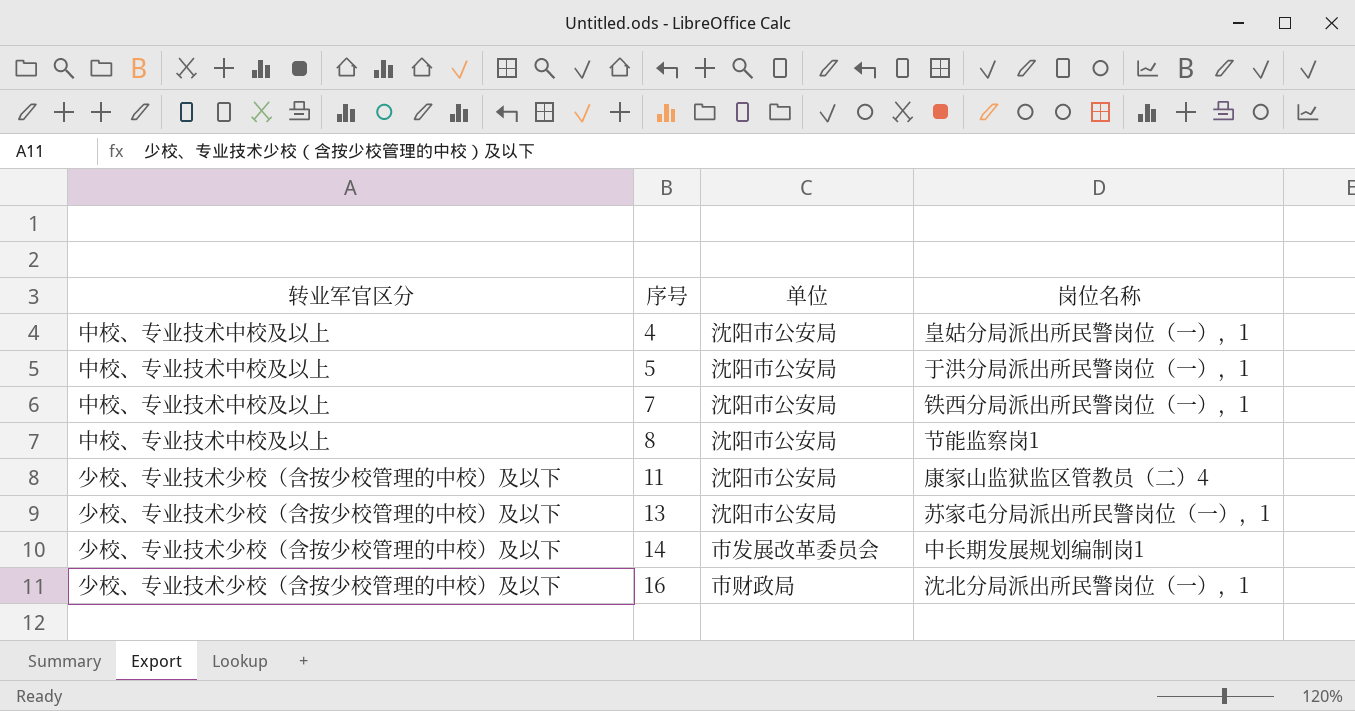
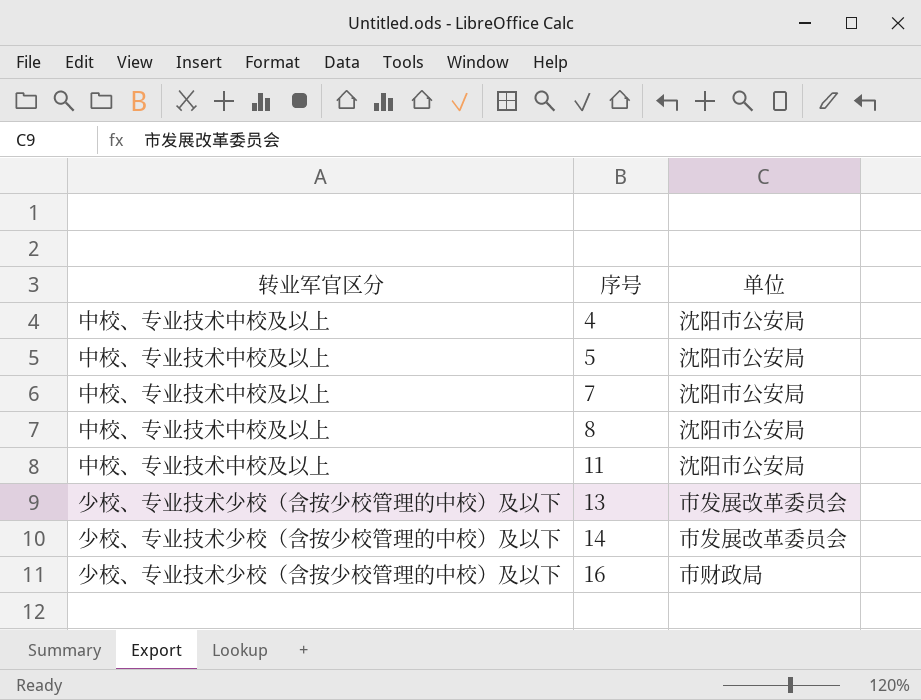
column 岗位名称 | position: 4 -> none
11 | 转业军官区分: 少校、专业技术少校（含按少校管理的中校）及以下 -> 中校、专业技术中校及以上
13 | 单位: 沈阳市公安局 -> 市发展改革委员会

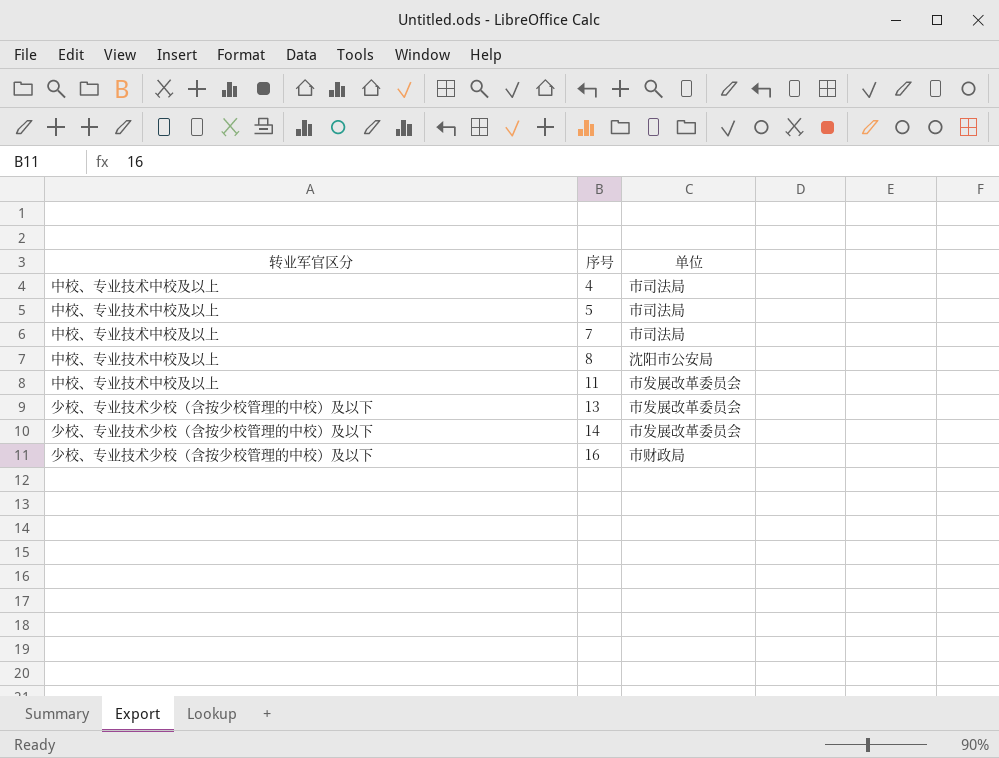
4 | 单位: 沈阳市公安局 -> 市司法局
5 | 单位: 沈阳市公安局 -> 市司法局
7 | 单位: 沈阳市公安局 -> 市司法局
11 | 单位: 沈阳市公安局 -> 市发展改革委员会

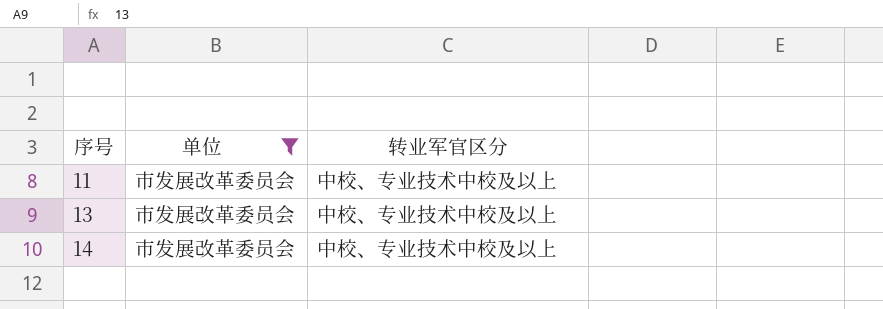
filter: none -> 单位 = 市发展改革委员会
column 转业军官区分 | position: 1 -> 3
13 | 转业军官区分: 少校、专业技术少校（含按少校管理的中校）及以下 -> 中校、专业技术中校及以上
14 | 转业军官区分: 少校、专业技术少校（含按少校管理的中校）及以下 -> 中校、专业技术中校及以上

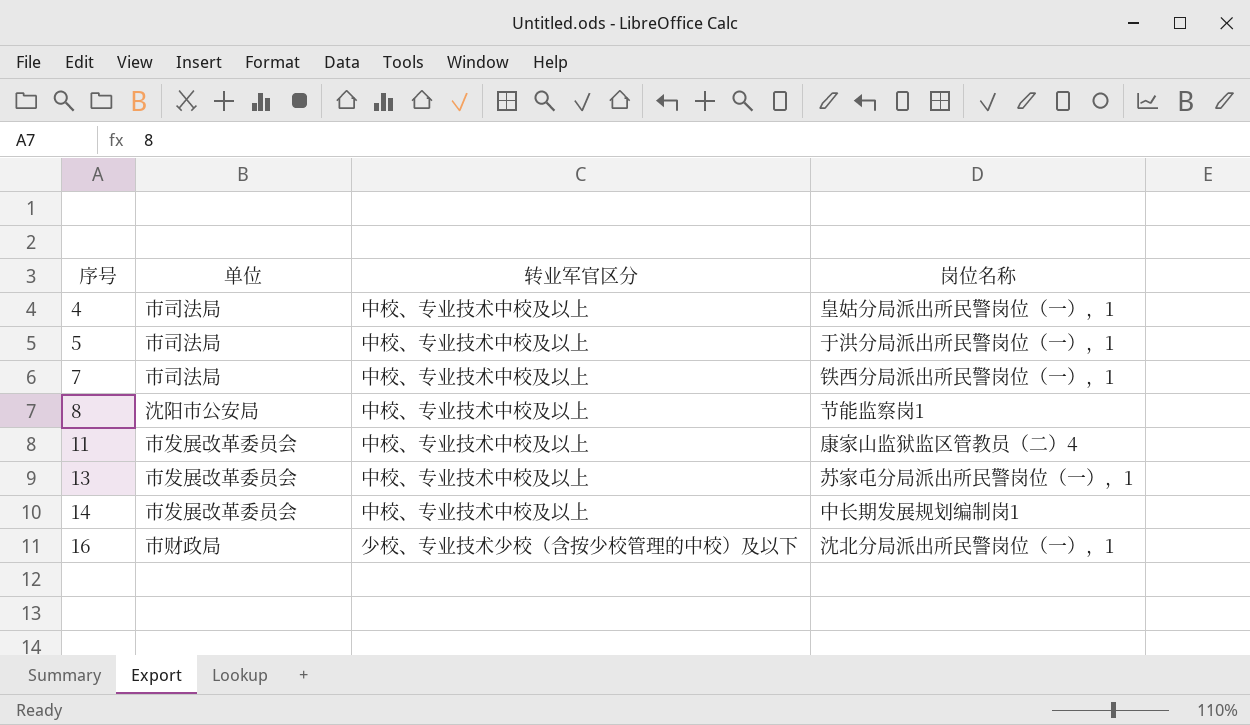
filter: 单位 = 市发展改革委员会 -> none
column 岗位名称 | position: none -> 4

